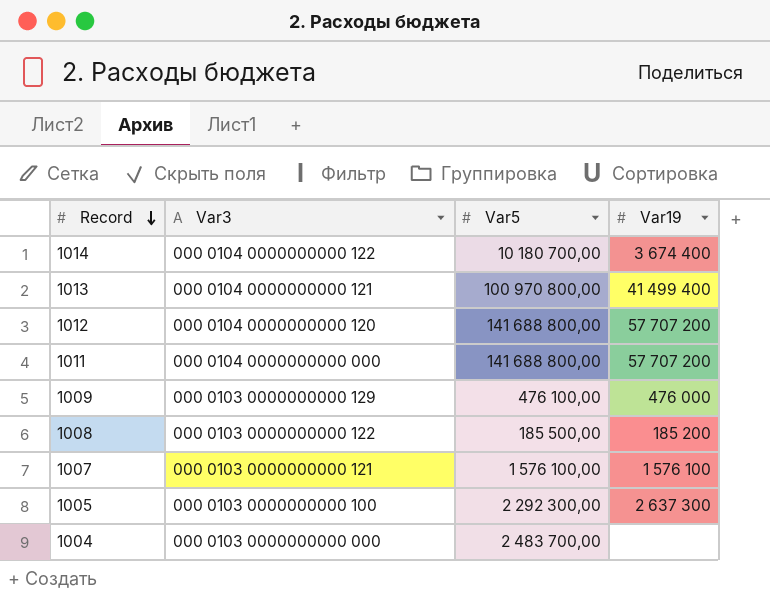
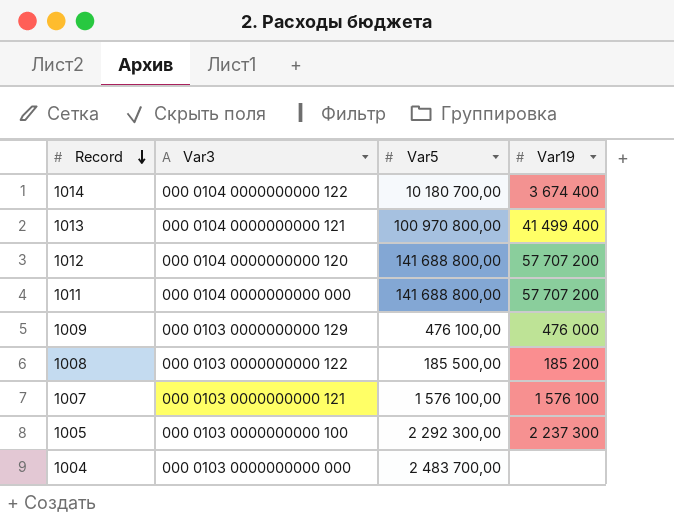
1005 | Var19: 2 637 300 -> 2 237 300

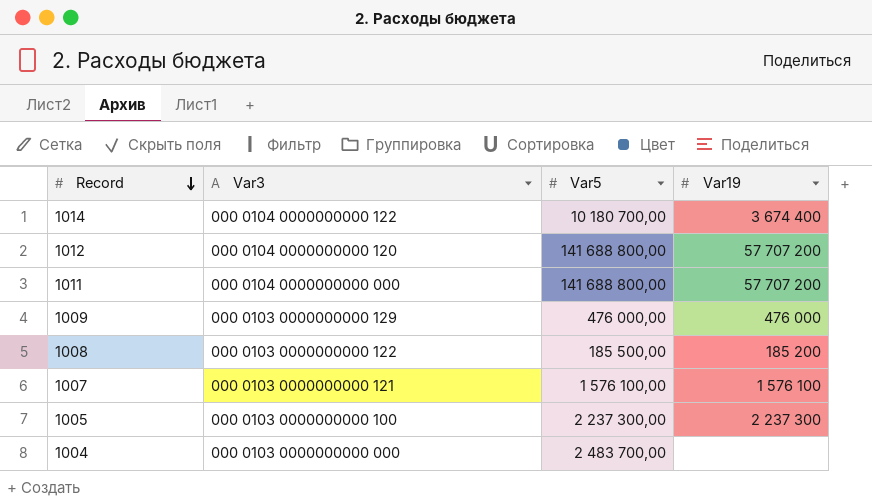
row 1013: 000 0104 0000000000 121 | 100 970 800,00 | 41 499 400 -> none
1009 | Var5: 476 100,00 -> 476 000,00
1005 | Var5: 2 292 300,00 -> 2 237 300,00

